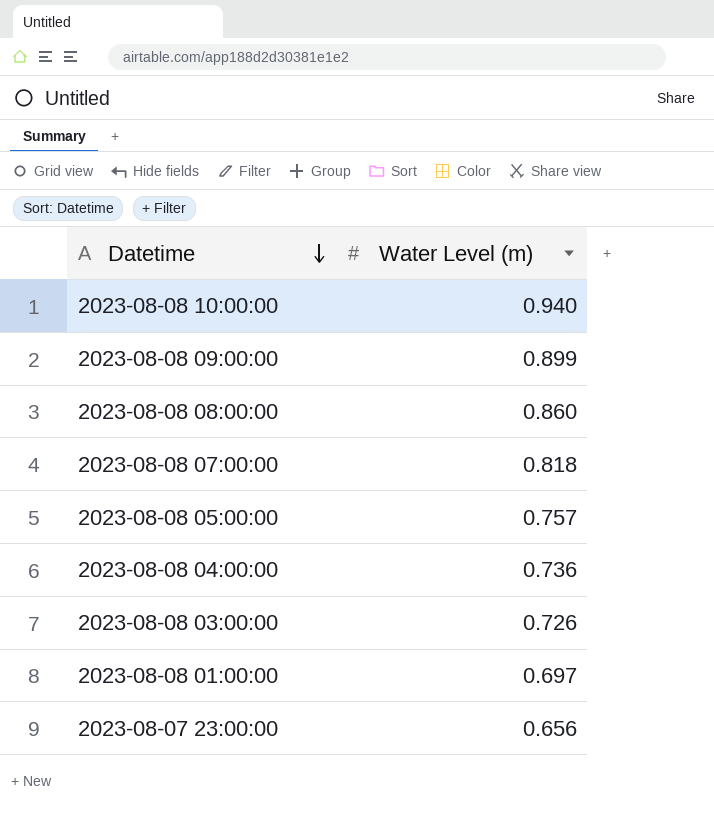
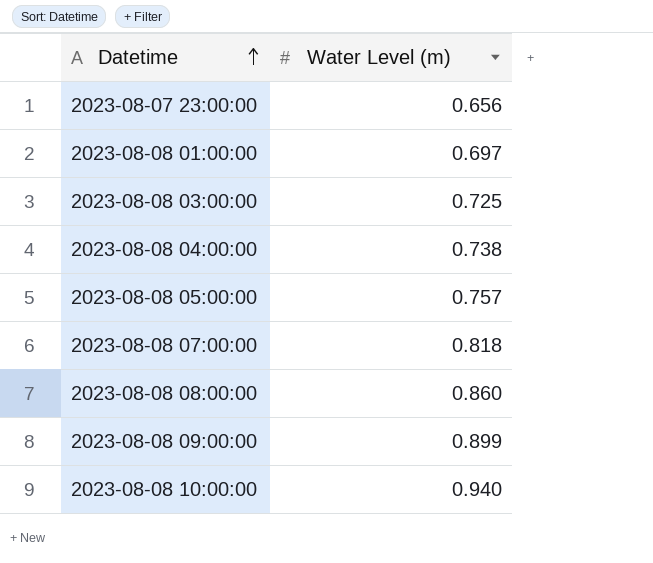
row order: Datetime descending -> Datetime ascending
2023-08-08 03:00:00 | Water Level (m): 0.726 -> 0.725
2023-08-08 04:00:00 | Water Level (m): 0.736 -> 0.738

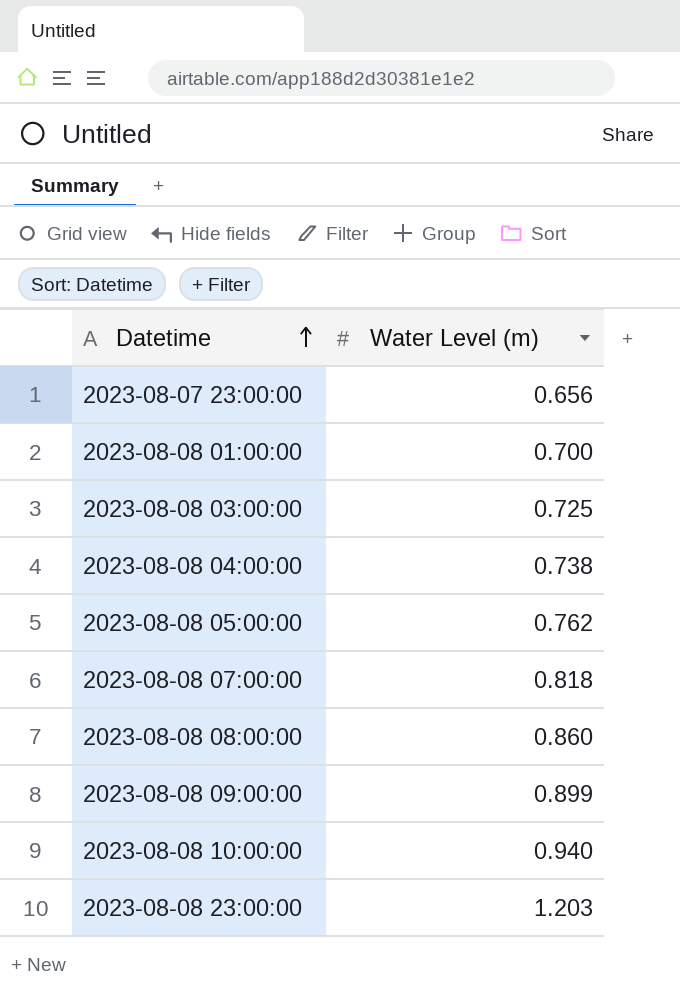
2023-08-08 01:00:00 | Water Level (m): 0.697 -> 0.700
2023-08-08 05:00:00 | Water Level (m): 0.757 -> 0.762
row 2023-08-08 23:00:00: none -> 1.203

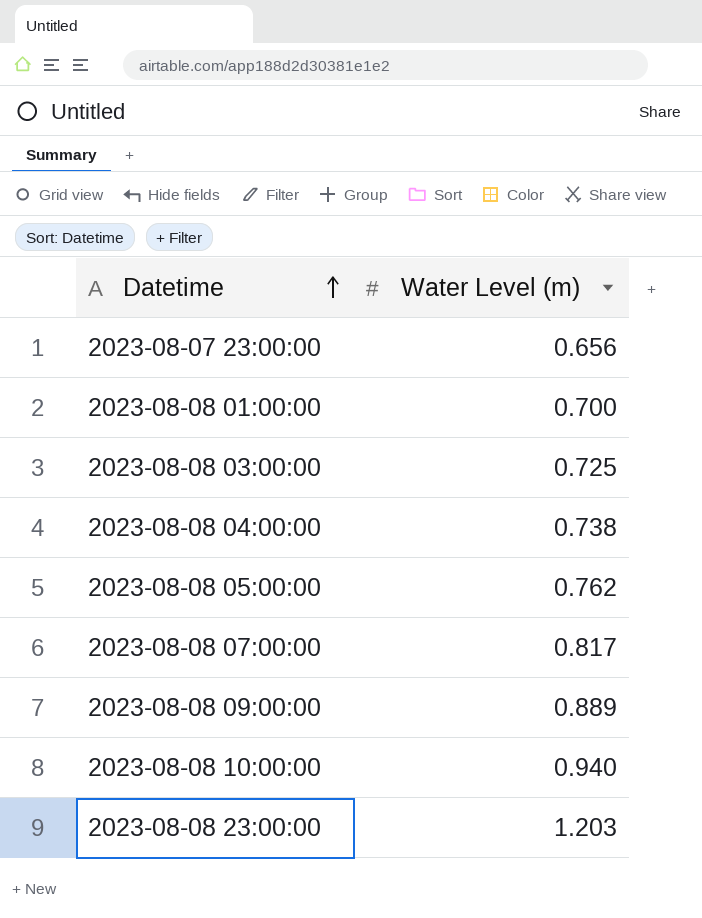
row 2023-08-08 08:00:00: 0.860 -> none
2023-08-08 07:00:00 | Water Level (m): 0.818 -> 0.817
2023-08-08 09:00:00 | Water Level (m): 0.899 -> 0.889

